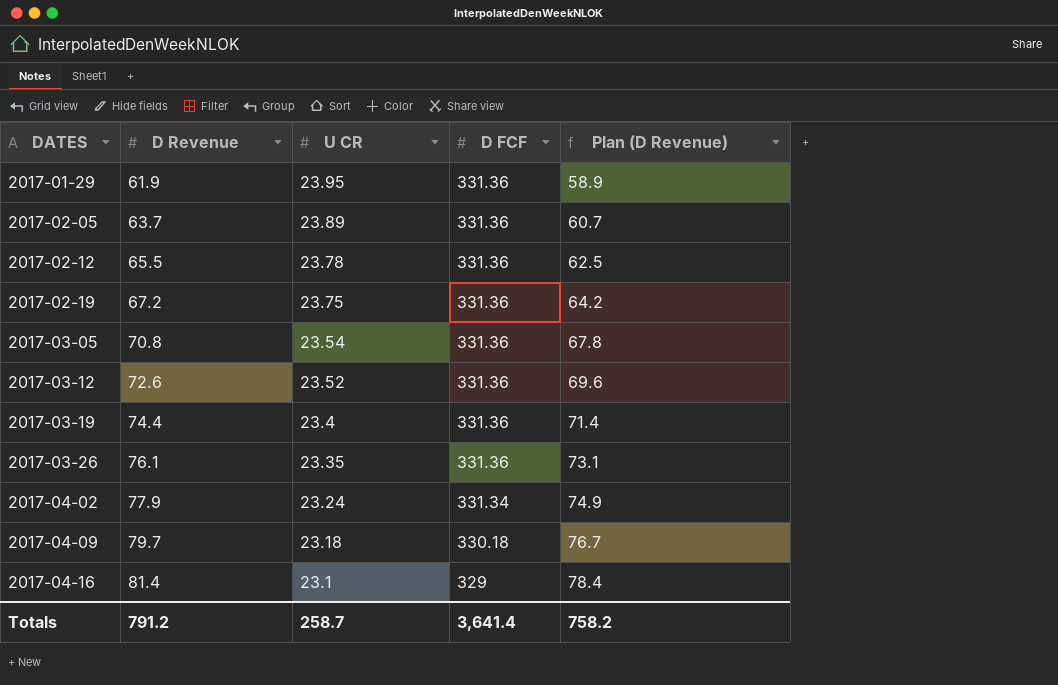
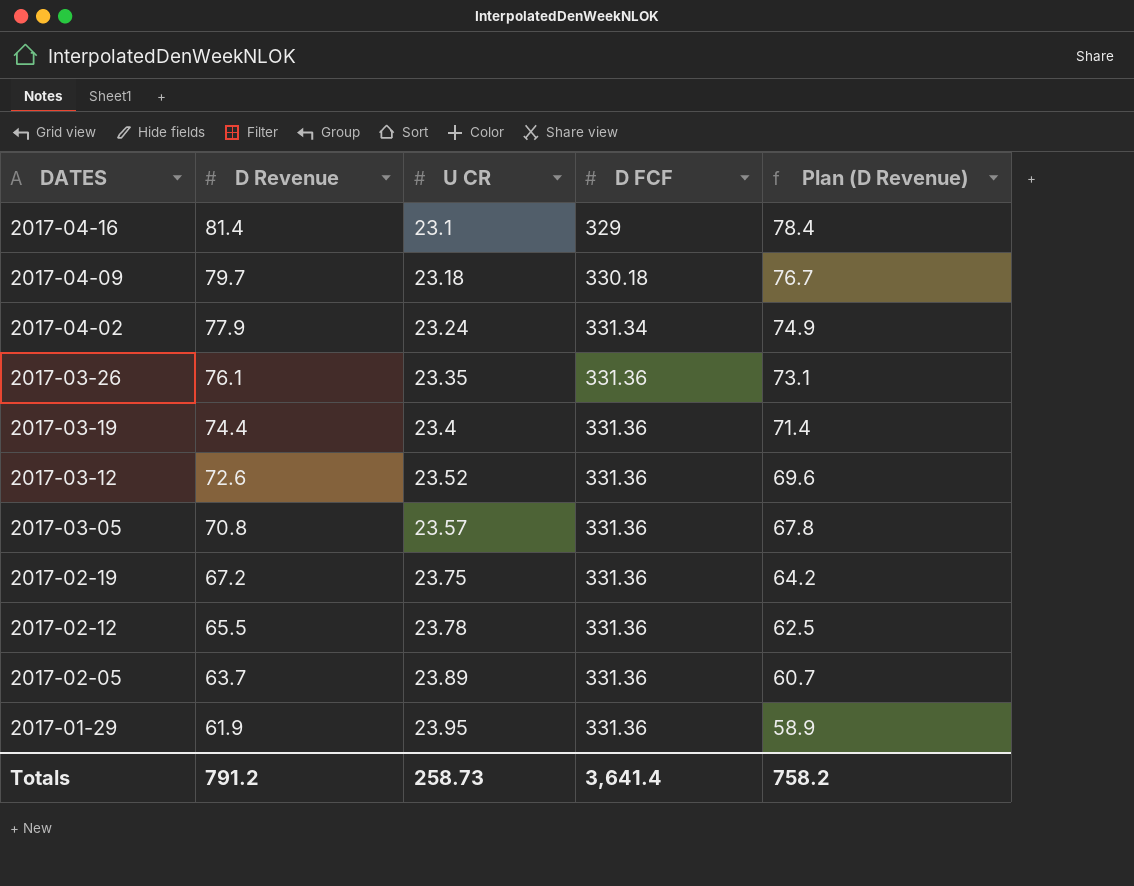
row order: DATES ascending -> DATES descending
2017-03-05 | U CR: 23.54 -> 23.57
Totals | U CR: 258.7 -> 258.73

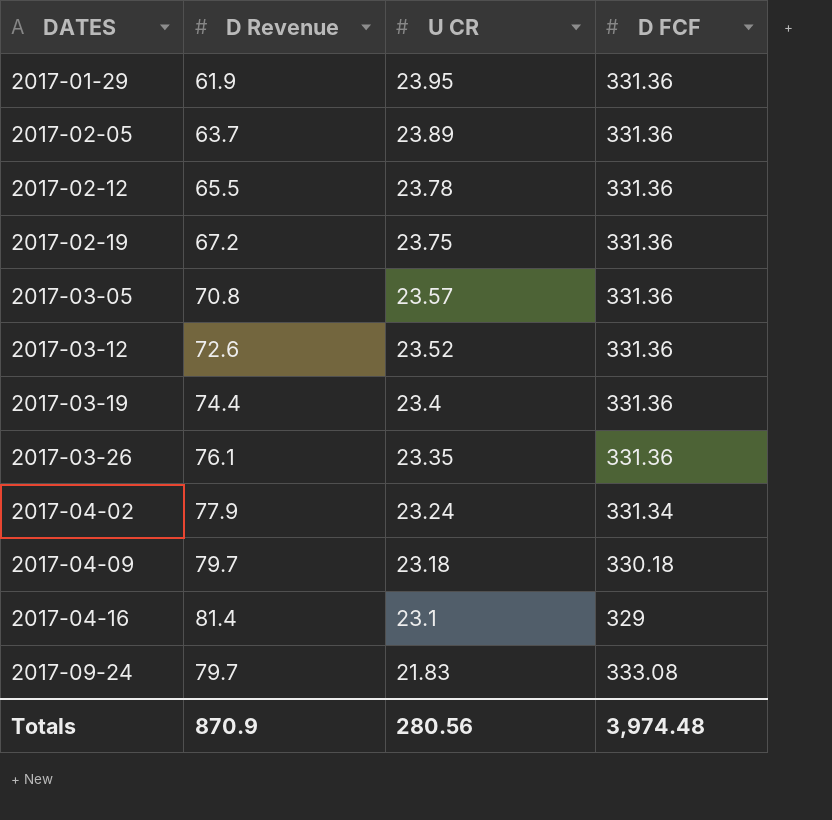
row order: DATES descending -> DATES ascending
column Plan (D Revenue) | formula: [D Revenue] - 3 -> none
row 2017-09-24: none -> 79.7 | 21.83 | 333.08
Totals | D Revenue: 791.2 -> 870.9
Totals | U CR: 258.73 -> 280.56
Totals | D FCF: 3,641.4 -> 3,974.48

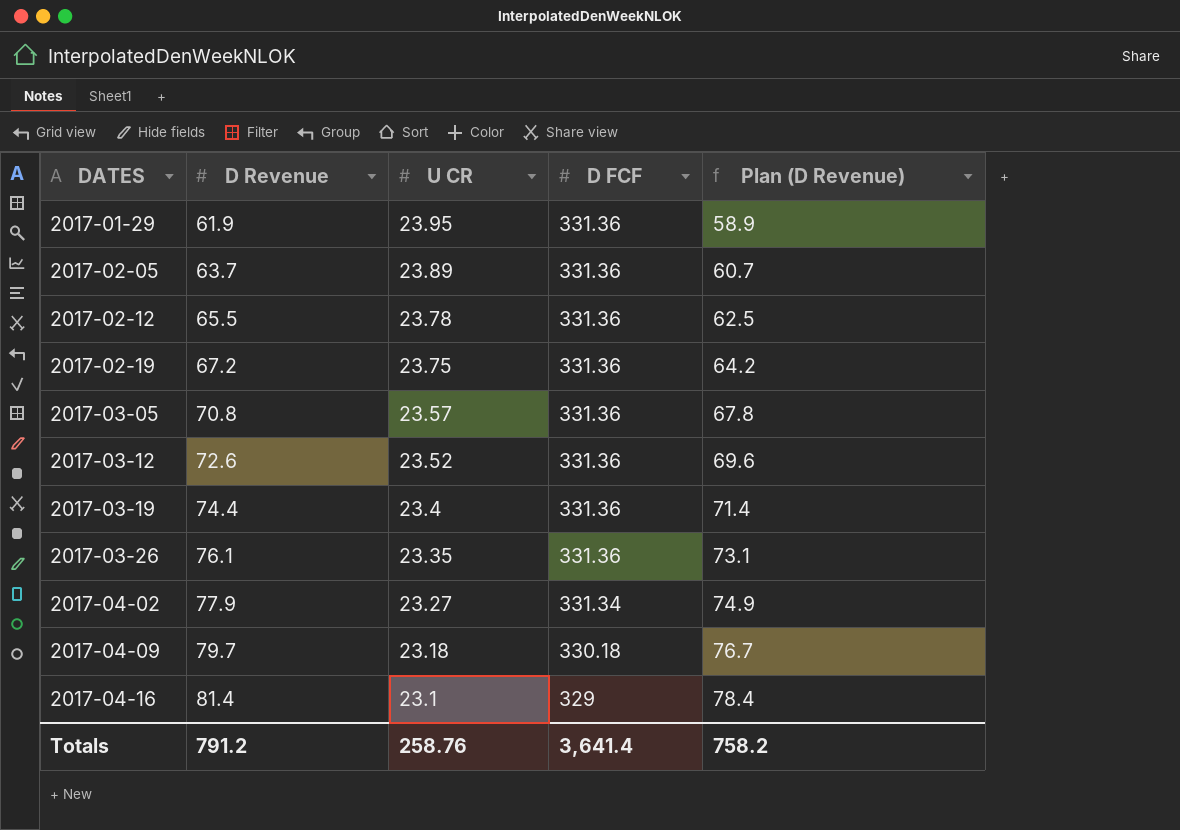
column Plan (D Revenue) | formula: none -> [D Revenue] - 3
row 2017-09-24: 79.7 | 21.83 | 333.08 -> none
2017-04-02 | U CR: 23.24 -> 23.27
Totals | D Revenue: 870.9 -> 791.2
Totals | U CR: 280.56 -> 258.76
Totals | D FCF: 3,974.48 -> 3,641.4

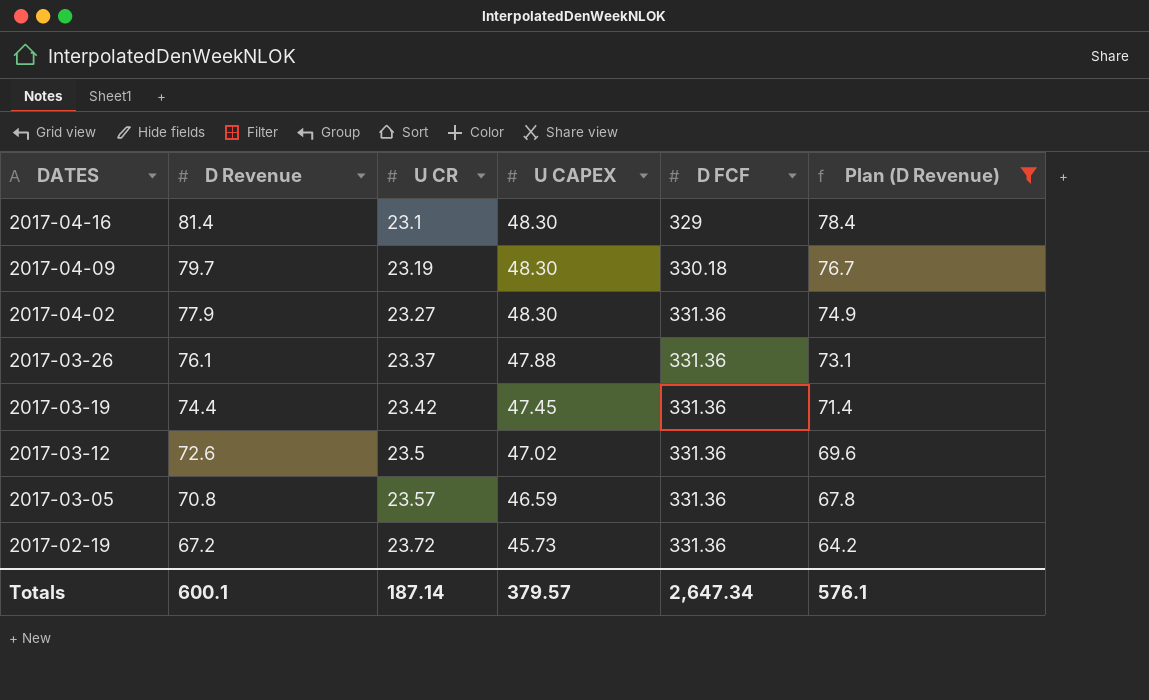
filter: none -> Plan (D Revenue) >= 64.2
row order: DATES ascending -> DATES descending
column U CAPEX | position: none -> 4
2017-04-09 | U CR: 23.18 -> 23.19
2017-04-02 | D FCF: 331.34 -> 331.36
2017-03-26 | U CR: 23.35 -> 23.37
2017-03-19 | U CR: 23.4 -> 23.42
2017-03-12 | U CR: 23.52 -> 23.5
2017-02-19 | U CR: 23.75 -> 23.72
Totals | D Revenue: 791.2 -> 600.1
Totals | U CR: 258.76 -> 187.14
Totals | D FCF: 3,641.4 -> 2,647.34
Totals | Plan (D Revenue): 758.2 -> 576.1

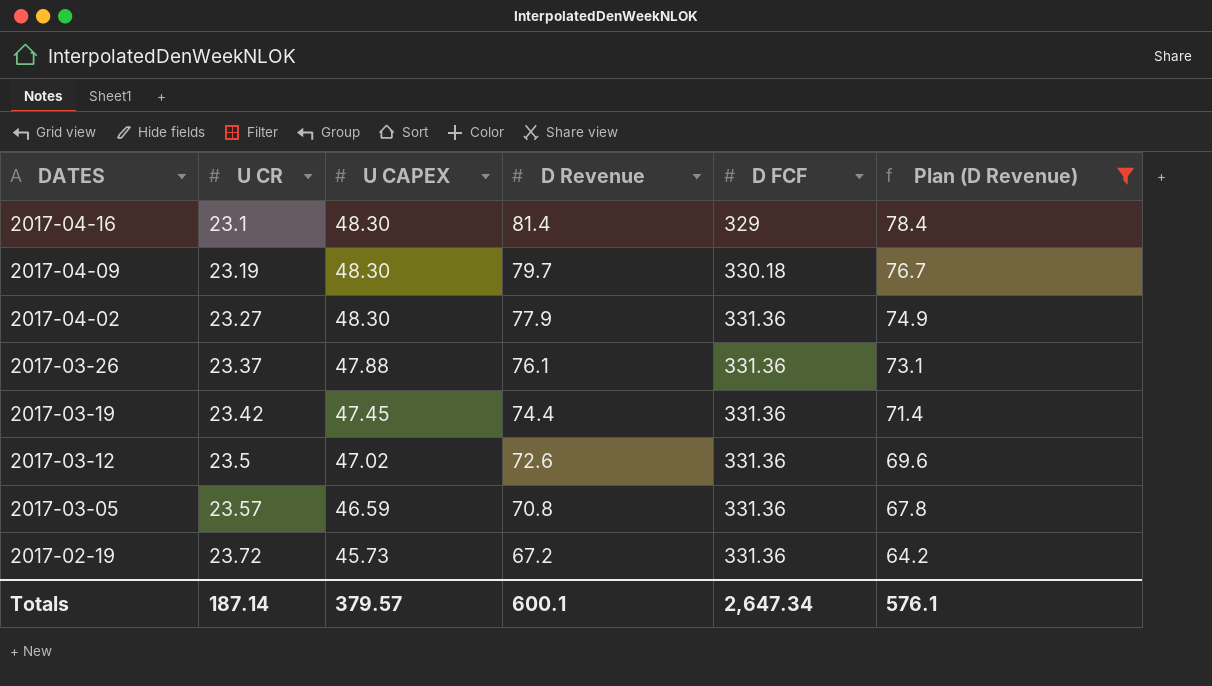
column D Revenue | position: 2 -> 4

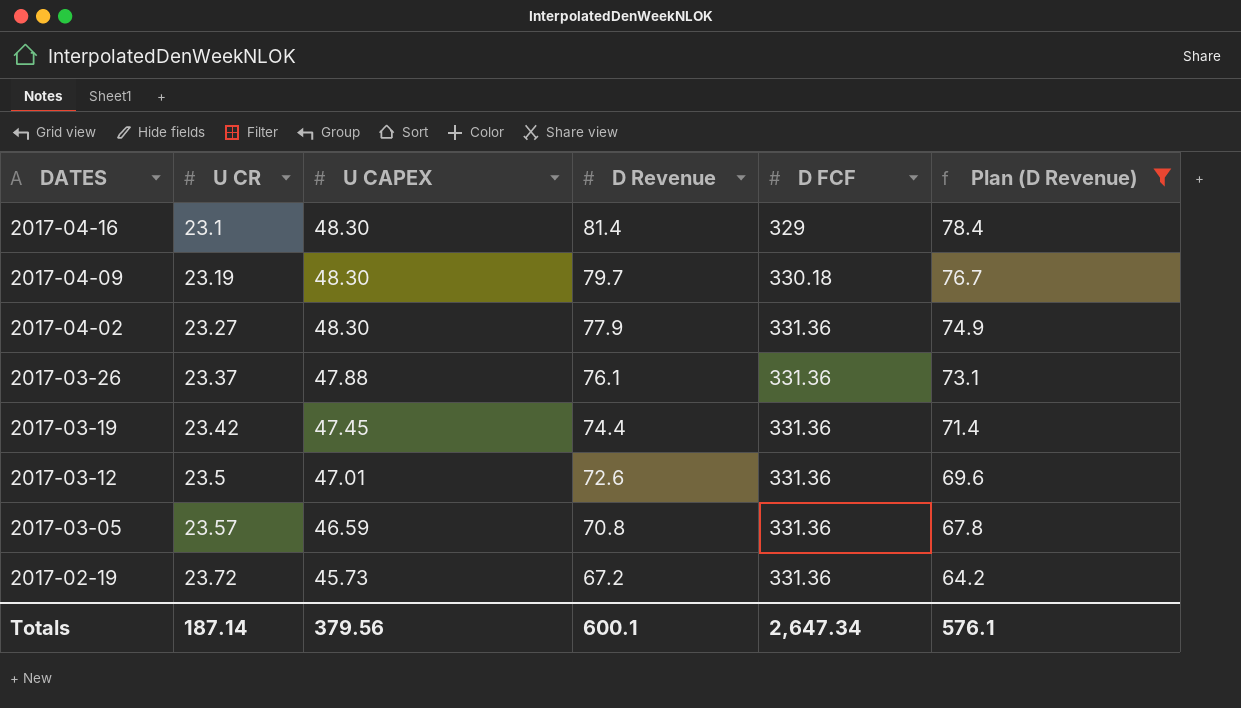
2017-03-12 | U CAPEX: 47.02 -> 47.01
Totals | U CAPEX: 379.57 -> 379.56

